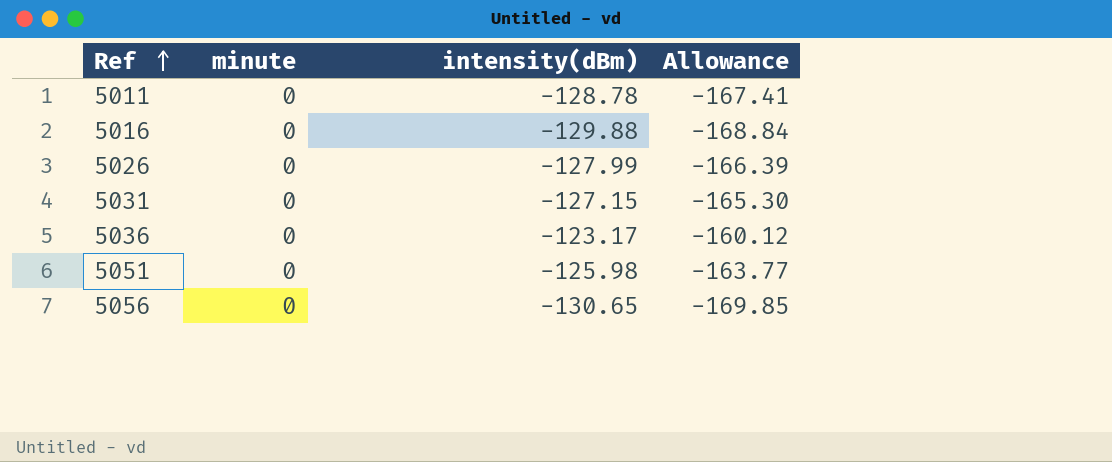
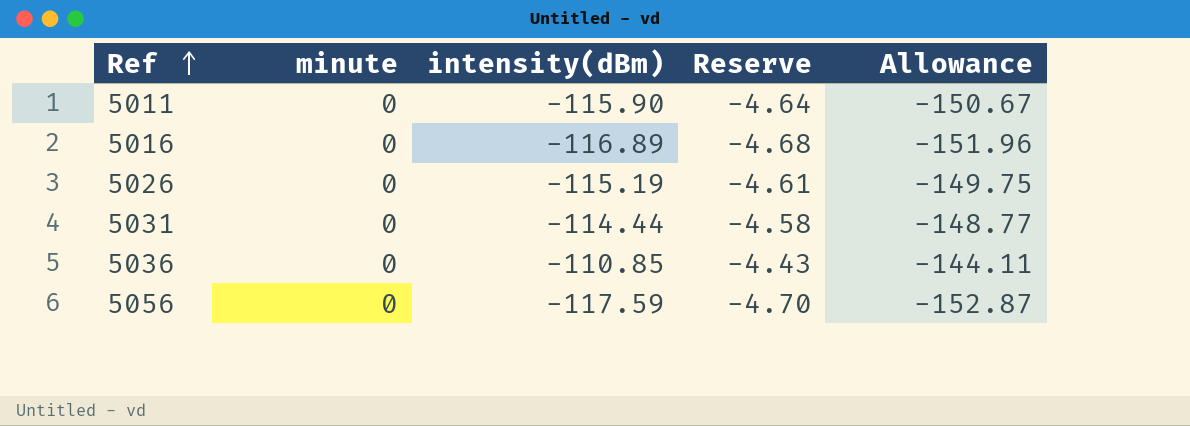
column Reserve | formula: none -> [intensity(dBm)] * 0.04
row 5051: 0 | -125.98 | -163.77 -> none
5011 | intensity(dBm): -128.78 -> -115.90
5011 | Allowance: -167.41 -> -150.67
5016 | intensity(dBm): -129.88 -> -116.89
5016 | Allowance: -168.84 -> -151.96
5026 | intensity(dBm): -127.99 -> -115.19
5026 | Allowance: -166.39 -> -149.75
5031 | intensity(dBm): -127.15 -> -114.44
5031 | Allowance: -165.30 -> -148.77
5036 | intensity(dBm): -123.17 -> -110.85
5036 | Allowance: -160.12 -> -144.11
5056 | intensity(dBm): -130.65 -> -117.59
5056 | Allowance: -169.85 -> -152.87

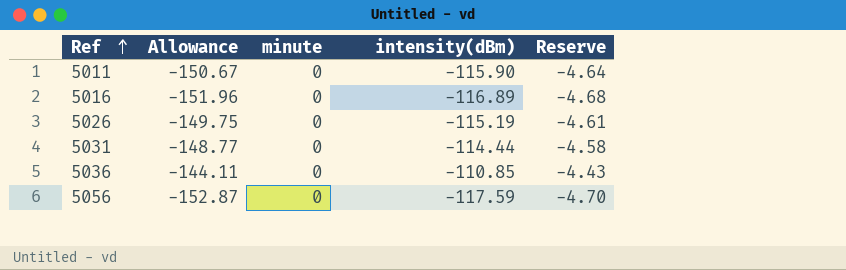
column Allowance | position: 5 -> 2

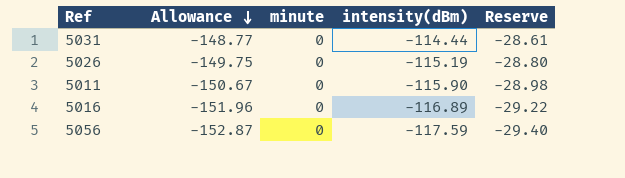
row order: Ref ascending -> Allowance descending
column Reserve | formula: [intensity(dBm)] * 0.04 -> [intensity(dBm)] * 0.25
row 5036: -144.11 | 0 | -110.85 | -4.43 -> none

